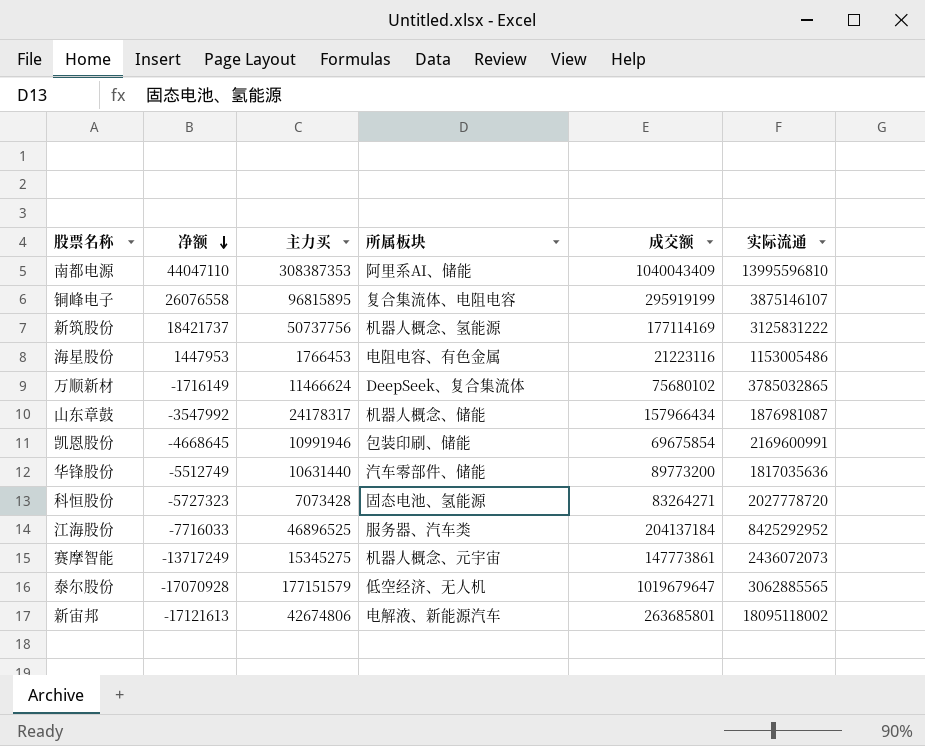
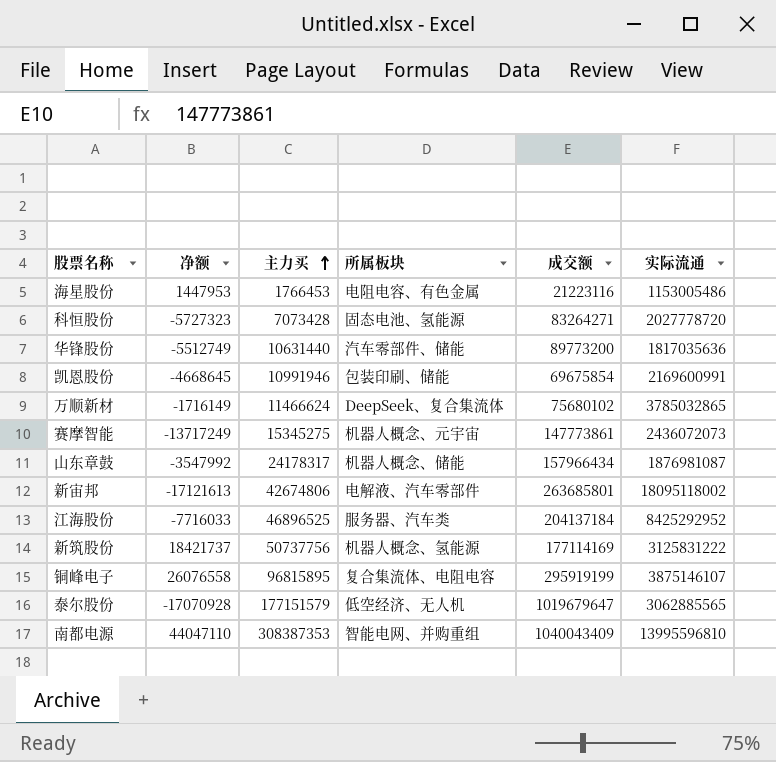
row order: 净额 descending -> 主力买 ascending
新宙邦 | 所属板块: 电解液、新能源汽车 -> 电解液、汽车零部件
南都电源 | 所属板块: 阿里系AI、储能 -> 智能电网、并购重组

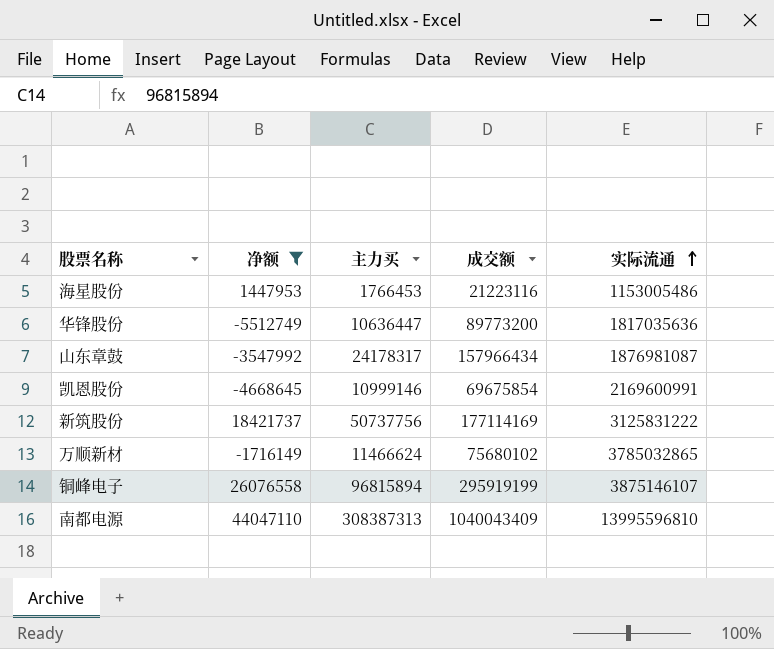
filter: none -> 净额 >= -5512749
row order: 主力买 ascending -> 实际流通 ascending
column 所属板块 | position: 4 -> none
华锋股份 | 主力买: 10631440 -> 10636447
凯恩股份 | 主力买: 10991946 -> 10999146
铜峰电子 | 主力买: 96815895 -> 96815894
南都电源 | 主力买: 308387353 -> 308387313

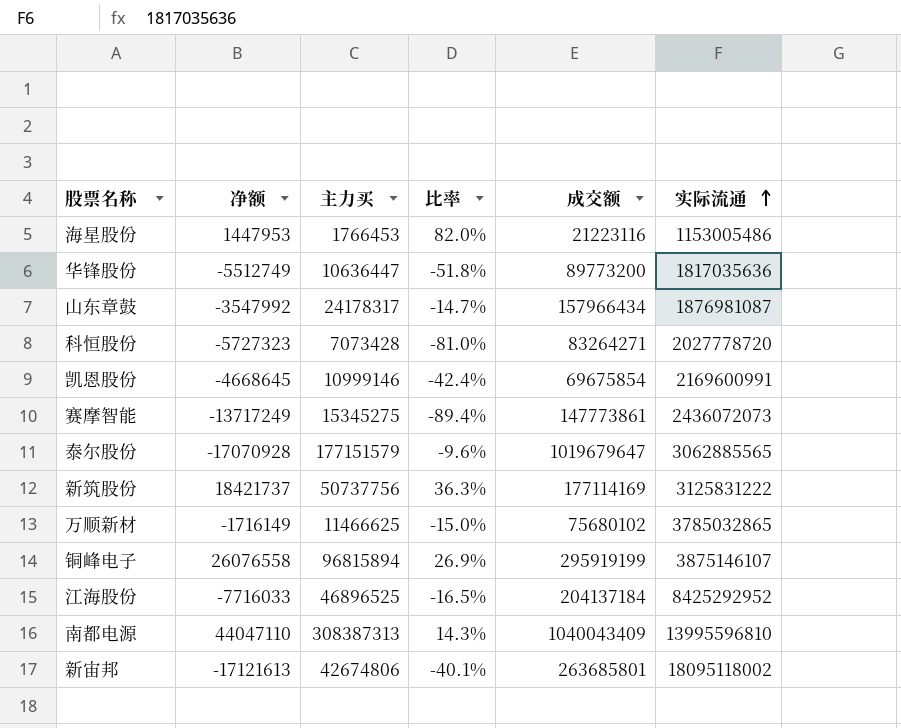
filter: 净额 >= -5512749 -> none
column 比率 | formula: none -> [净额] / [主力买]
万顺新材 | 主力买: 11466624 -> 11466625

